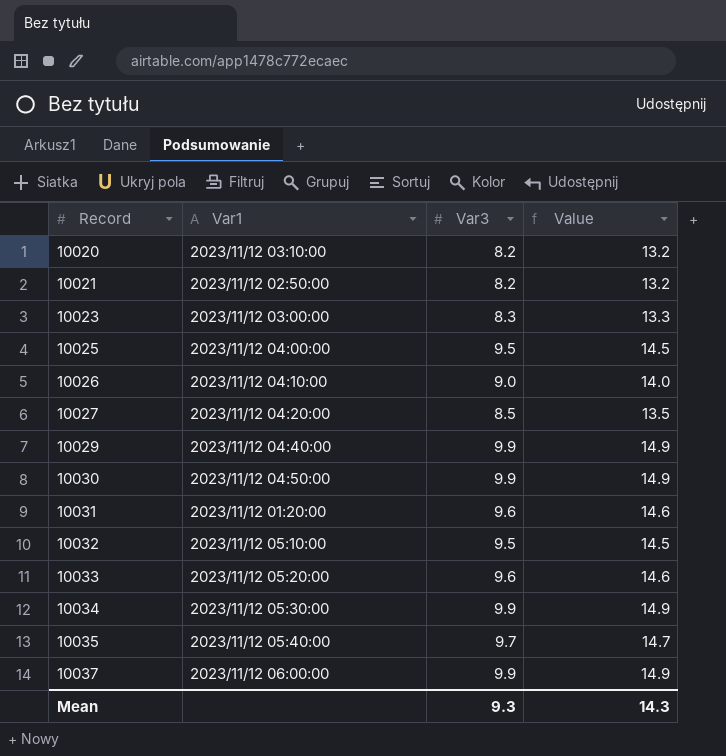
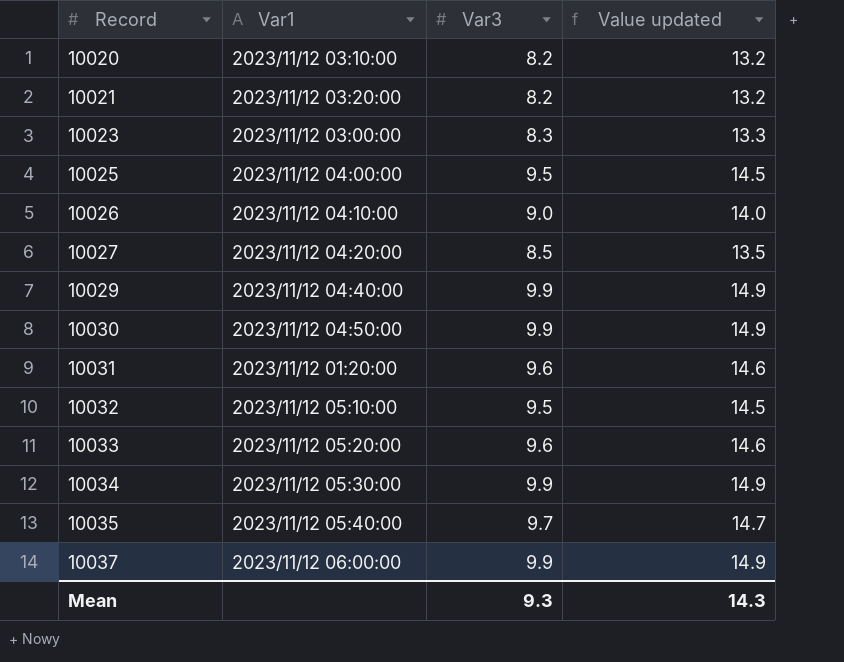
column name: Value -> Value updated
10021 | Var1: 2023/11/12 02:50:00 -> 2023/11/12 03:20:00

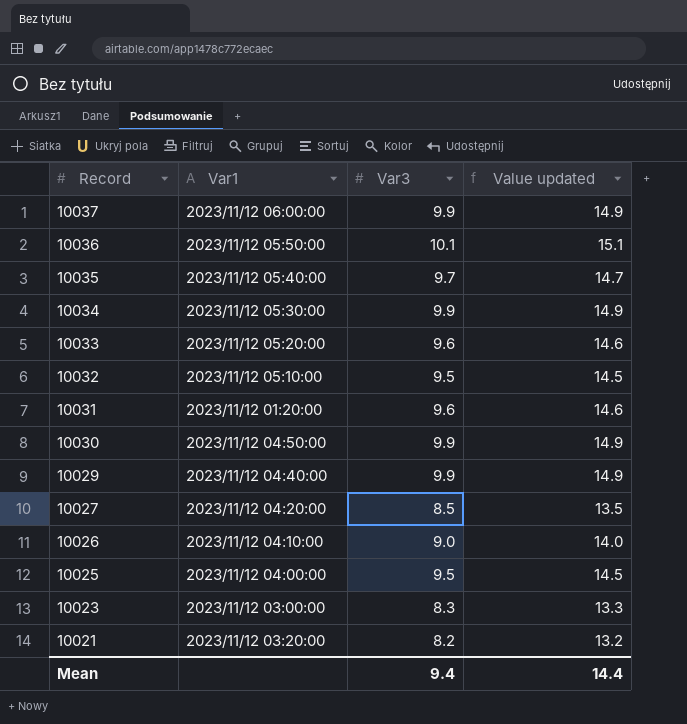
row order: Record ascending -> Record descending
row 10020: 2023/11/12 03:10:00 | 8.2 | 13.2 -> none
row 10036: none -> 2023/11/12 05:50:00 | 10.1 | 15.1
Mean | Var3: 9.3 -> 9.4
Mean | Value updated: 14.3 -> 14.4

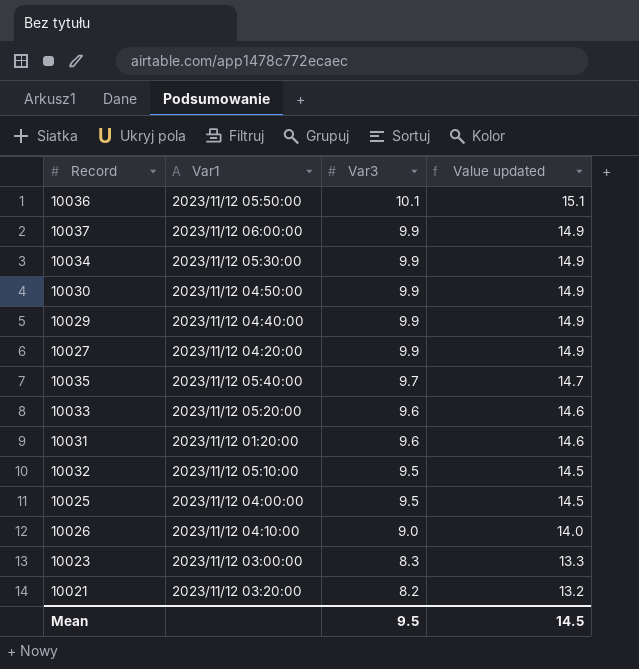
row order: Record descending -> Var3 descending
10027 | Var3: 8.5 -> 9.9
10027 | Value updated: 13.5 -> 14.9
Mean | Var3: 9.4 -> 9.5
Mean | Value updated: 14.4 -> 14.5

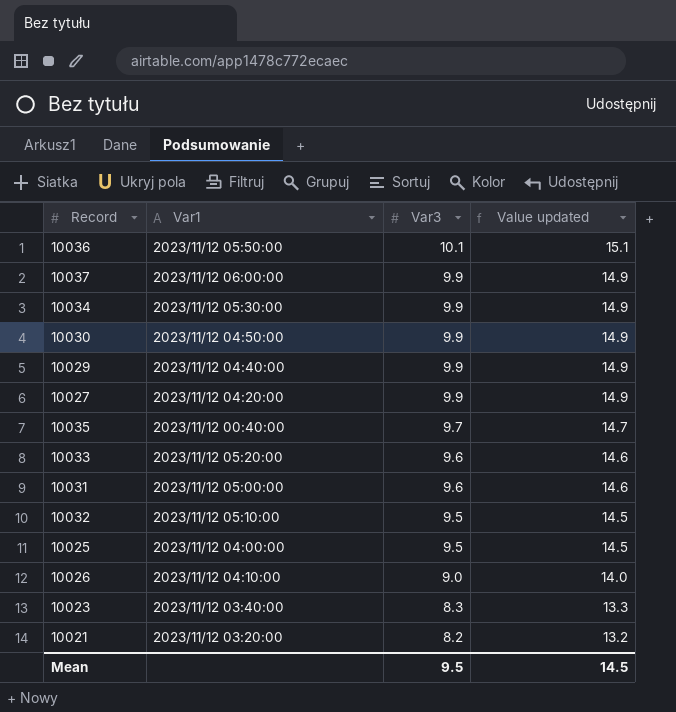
10035 | Var1: 2023/11/12 05:40:00 -> 2023/11/12 00:40:00
10031 | Var1: 2023/11/12 01:20:00 -> 2023/11/12 05:00:00
10023 | Var1: 2023/11/12 03:00:00 -> 2023/11/12 03:40:00

